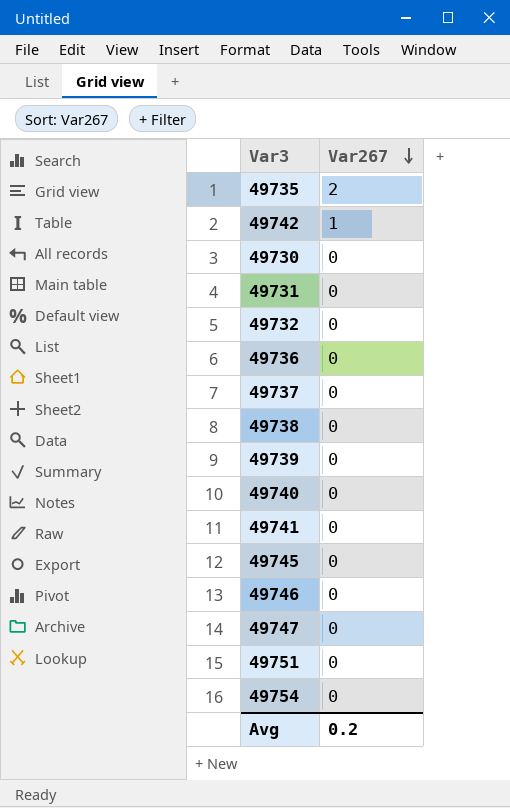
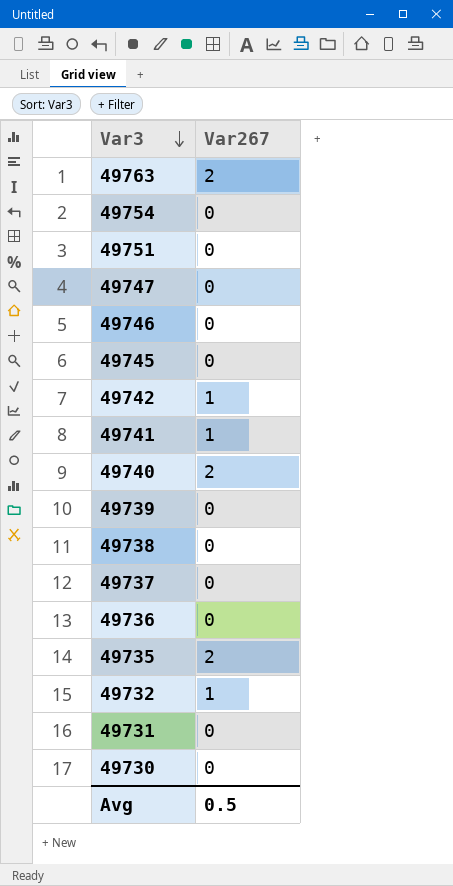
row order: Var267 descending -> Var3 descending
row 49763: none -> 2
49741 | Var267: 0 -> 1
49740 | Var267: 0 -> 2
49732 | Var267: 0 -> 1
Avg | Var267: 0.2 -> 0.5

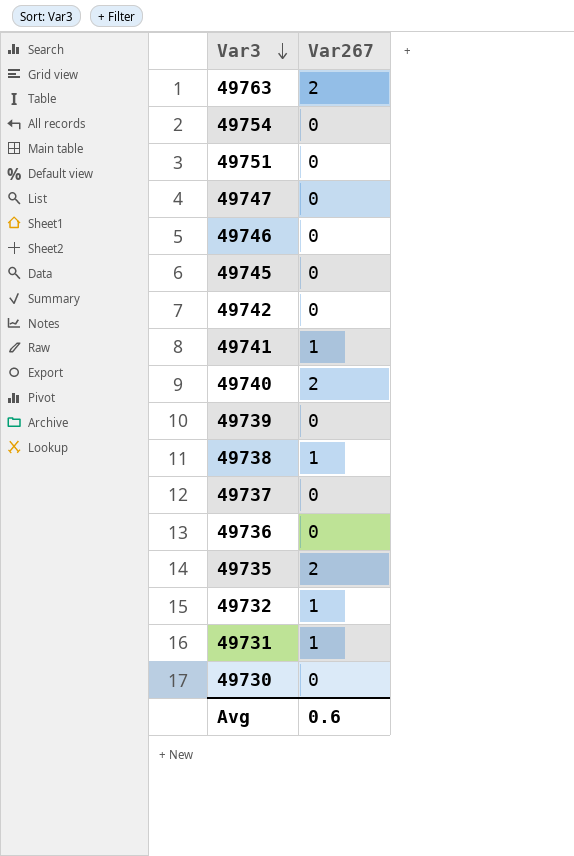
49742 | Var267: 1 -> 0
49738 | Var267: 0 -> 1
49731 | Var267: 0 -> 1
Avg | Var267: 0.5 -> 0.6

